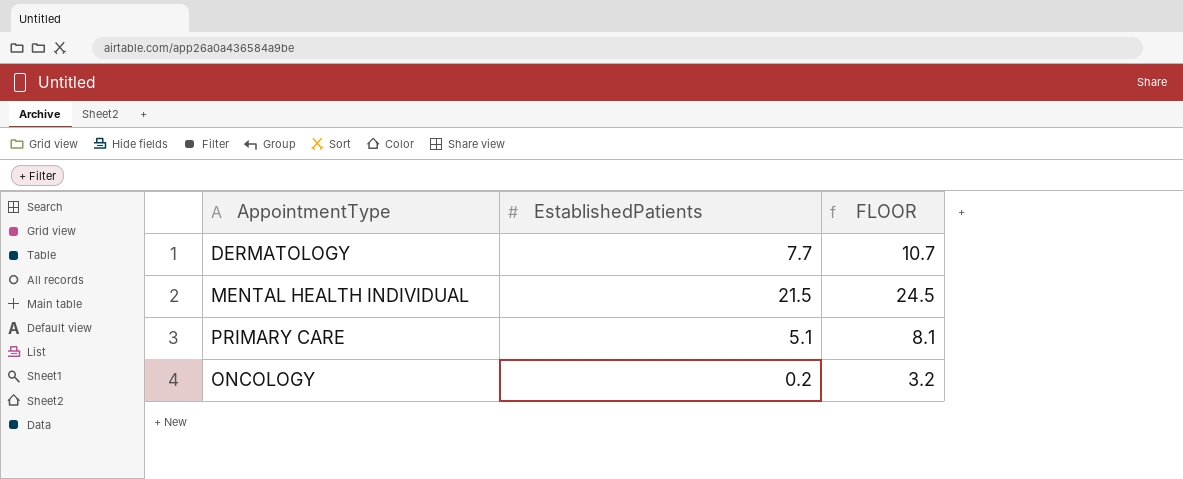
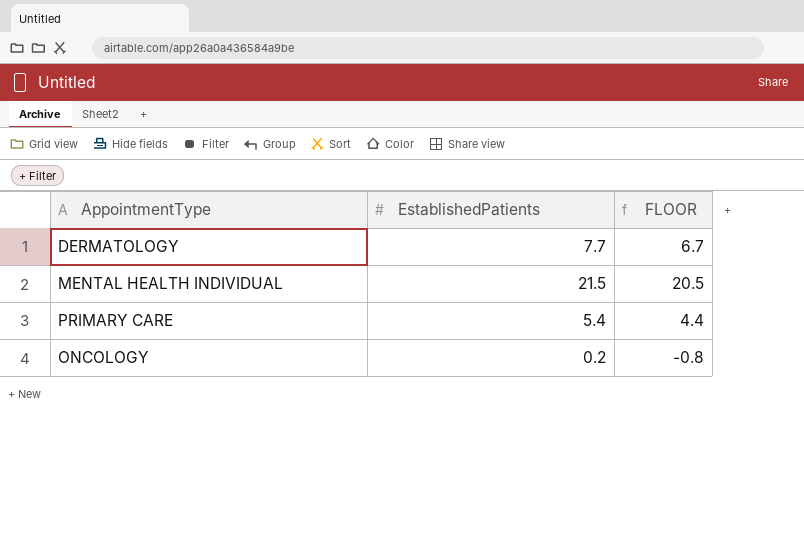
column FLOOR | formula: [EstablishedPatients] + 3 -> [EstablishedPatients] - 1
PRIMARY CARE | EstablishedPatients: 5.1 -> 5.4

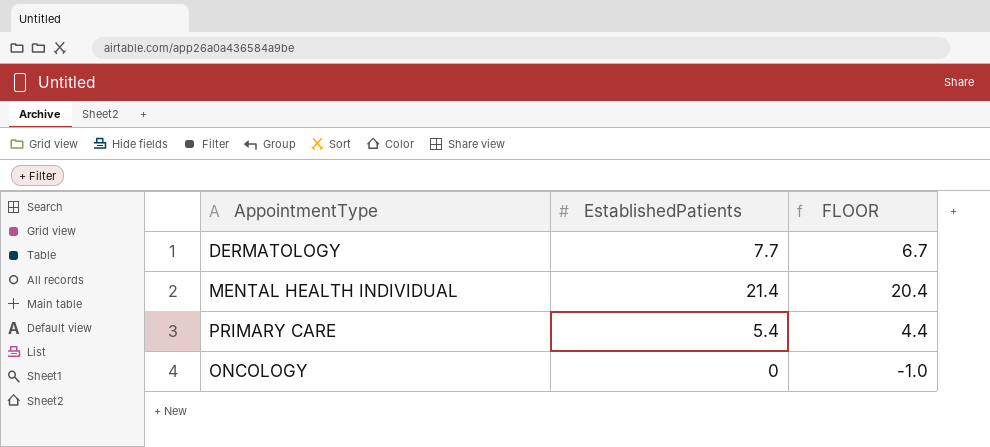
MENTAL HEALTH INDIVIDUAL | EstablishedPatients: 21.5 -> 21.4
MENTAL HEALTH INDIVIDUAL | FLOOR: 20.5 -> 20.4
ONCOLOGY | EstablishedPatients: 0.2 -> 0
ONCOLOGY | FLOOR: -0.8 -> -1.0

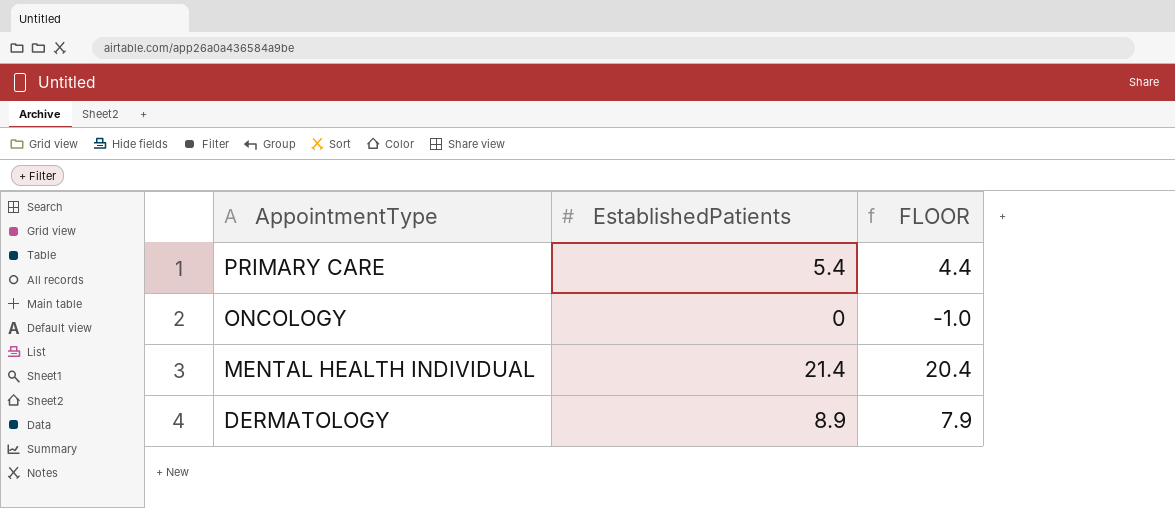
row order: none -> AppointmentType descending
DERMATOLOGY | EstablishedPatients: 7.7 -> 8.9
DERMATOLOGY | FLOOR: 6.7 -> 7.9

